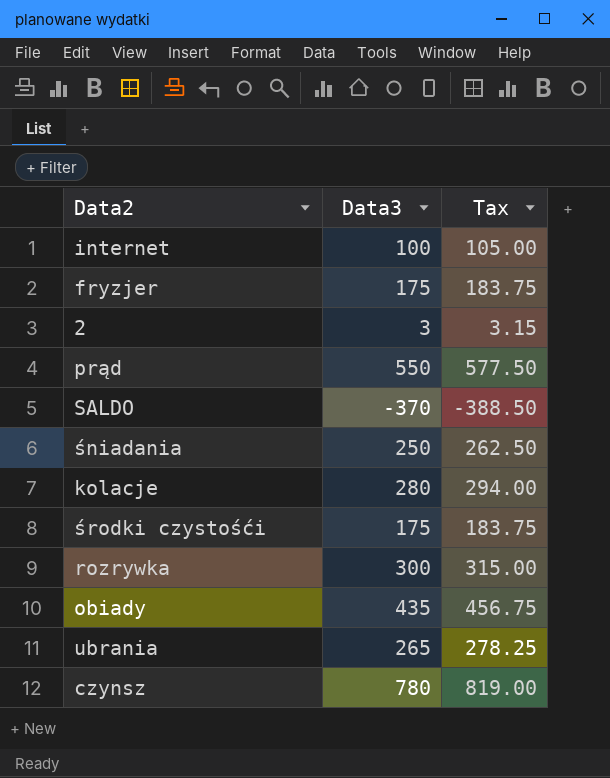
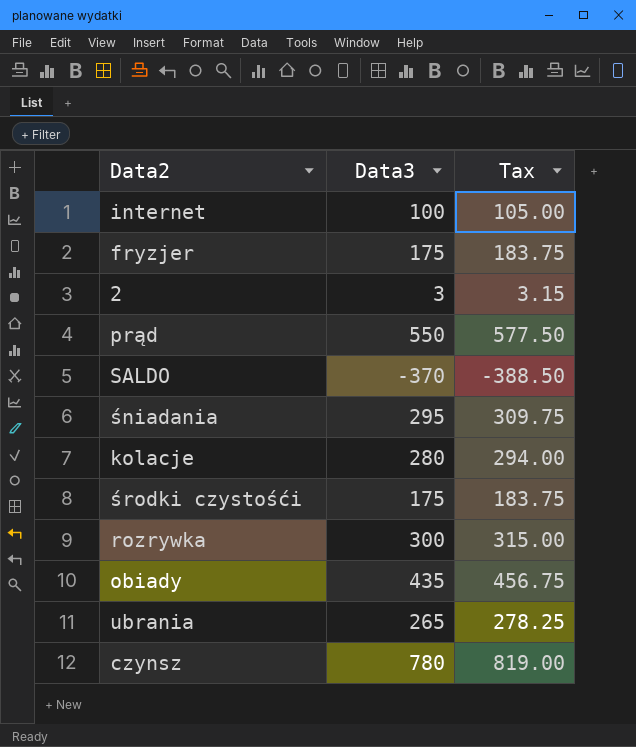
śniadania | Data3: 250 -> 295
śniadania | Tax: 262.50 -> 309.75

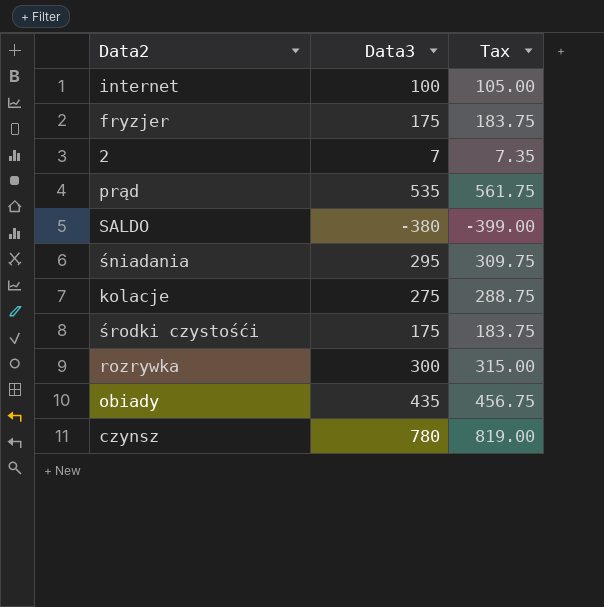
row ubrania: 265 | 278.25 -> none
2 | Data3: 3 -> 7
2 | Tax: 3.15 -> 7.35
prąd | Data3: 550 -> 535
prąd | Tax: 577.50 -> 561.75
SALDO | Data3: -370 -> -380
SALDO | Tax: -388.50 -> -399.00
kolacje | Data3: 280 -> 275
kolacje | Tax: 294.00 -> 288.75

